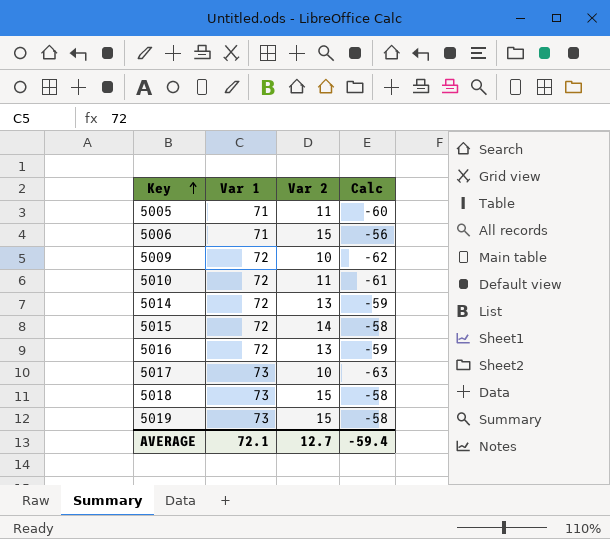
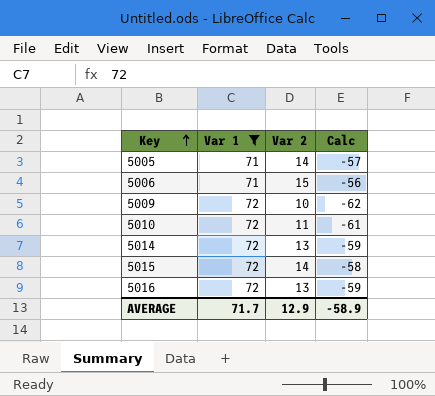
filter: none -> Var 1 != 73
5005 | Var 2: 11 -> 14
5005 | Calc: -60 -> -57
AVERAGE | Var 1: 72.1 -> 71.7
AVERAGE | Var 2: 12.7 -> 12.9
AVERAGE | Calc: -59.4 -> -58.9

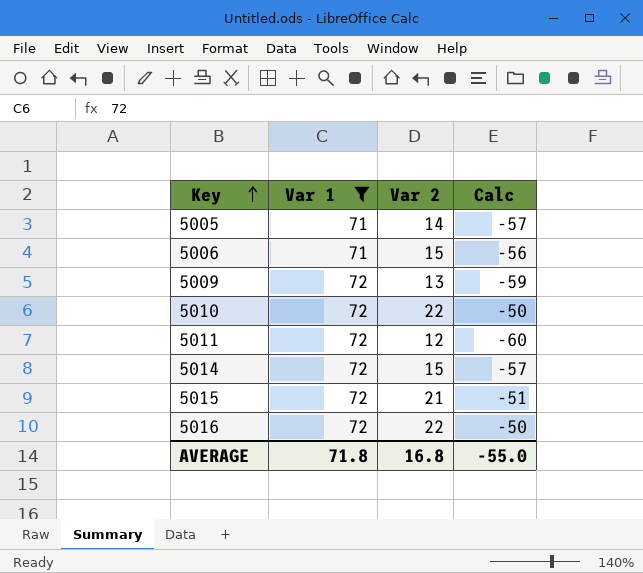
5009 | Var 2: 10 -> 13
5009 | Calc: -62 -> -59
5010 | Var 2: 11 -> 22
5010 | Calc: -61 -> -50
row 5011: none -> 72 | 12 | -60
5014 | Var 2: 13 -> 15
5014 | Calc: -59 -> -57
5015 | Var 2: 14 -> 21
5015 | Calc: -58 -> -51
5016 | Var 2: 13 -> 22
5016 | Calc: -59 -> -50
AVERAGE | Var 1: 71.7 -> 71.8
AVERAGE | Var 2: 12.9 -> 16.8
AVERAGE | Calc: -58.9 -> -55.0

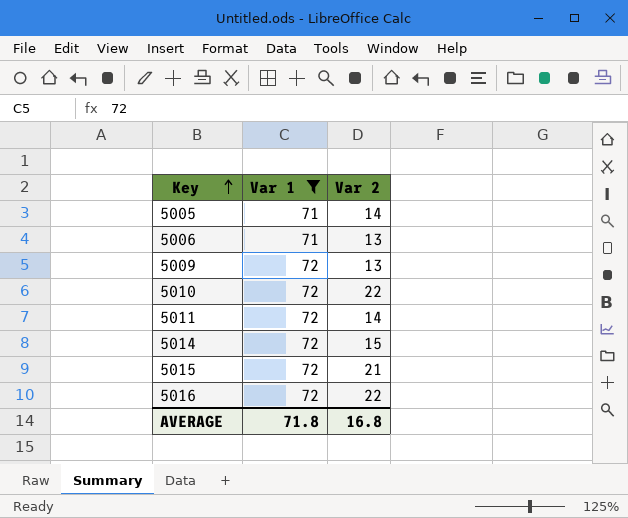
column Calc | formula: [Var 2] - [Var 1] -> none
5006 | Var 2: 15 -> 13
5011 | Var 2: 12 -> 14

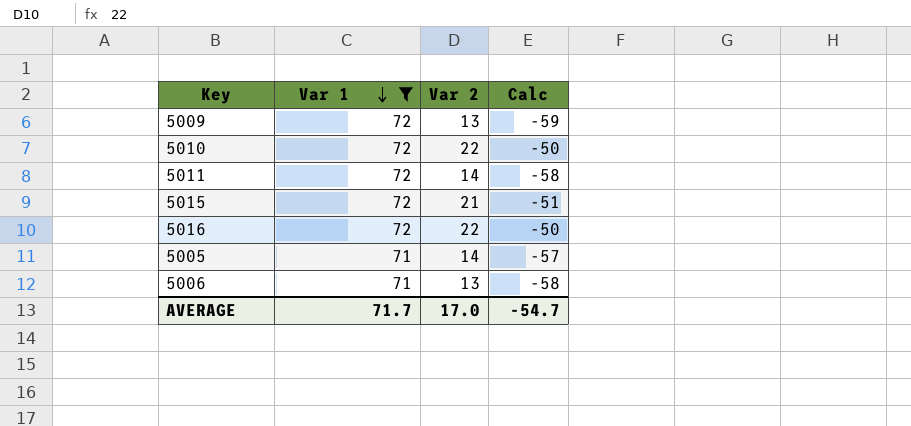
row order: Key ascending -> Var 1 descending
column Calc | formula: none -> [Var 2] - [Var 1]
row 5014: 72 | 15 -> none
AVERAGE | Var 1: 71.8 -> 71.7
AVERAGE | Var 2: 16.8 -> 17.0

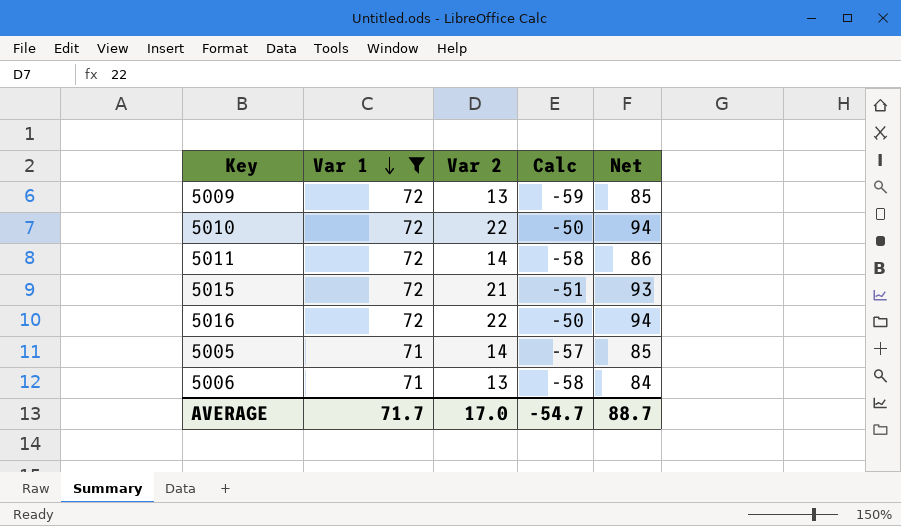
column Net | formula: none -> [Var 1] + [Var 2]

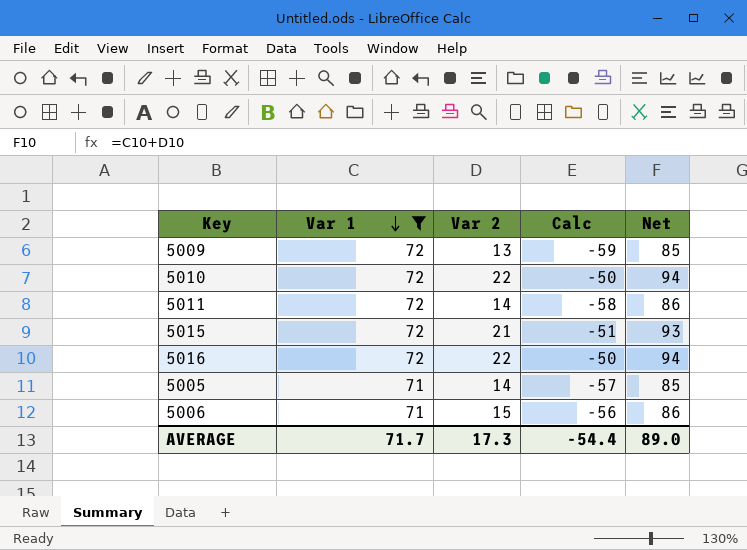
5006 | Var 2: 13 -> 15
5006 | Calc: -58 -> -56
5006 | Net: 84 -> 86
AVERAGE | Var 2: 17.0 -> 17.3
AVERAGE | Calc: -54.7 -> -54.4
AVERAGE | Net: 88.7 -> 89.0

